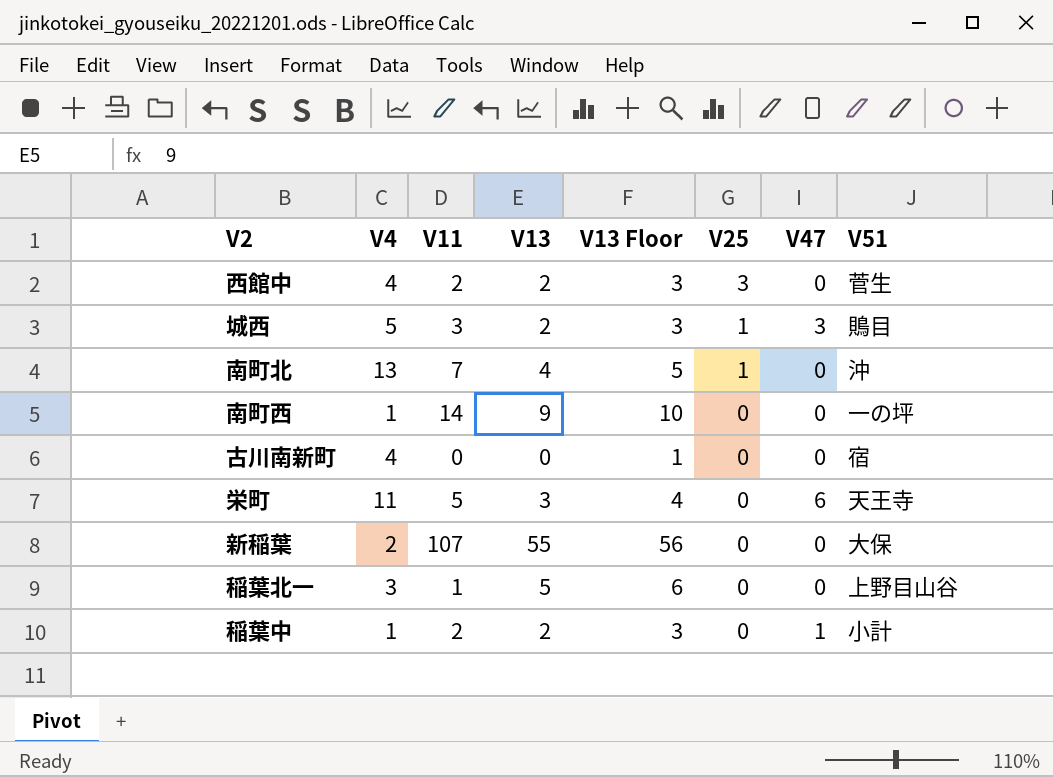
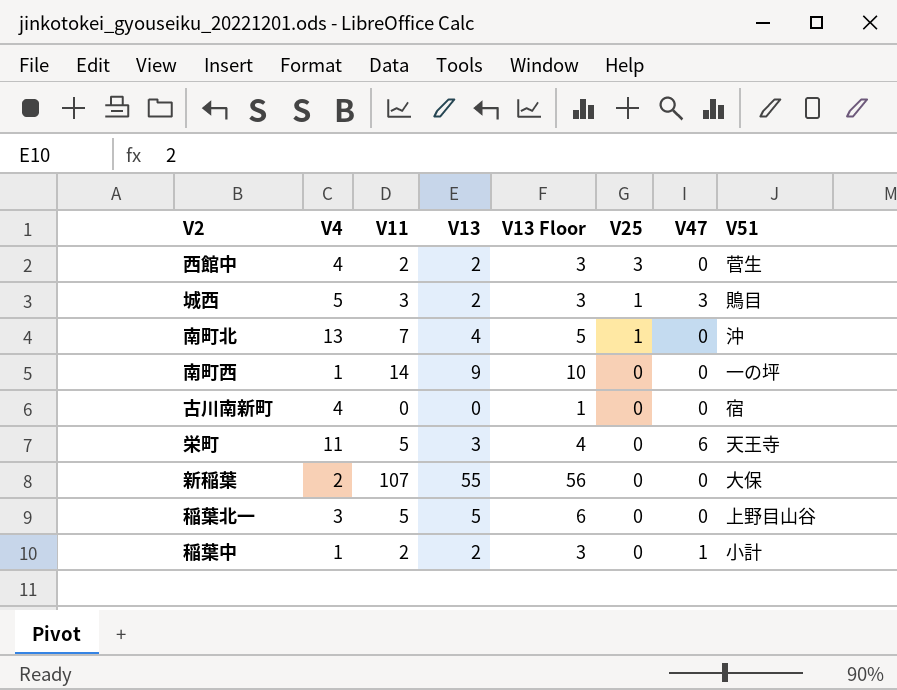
稲葉北一 | V11: 1 -> 5

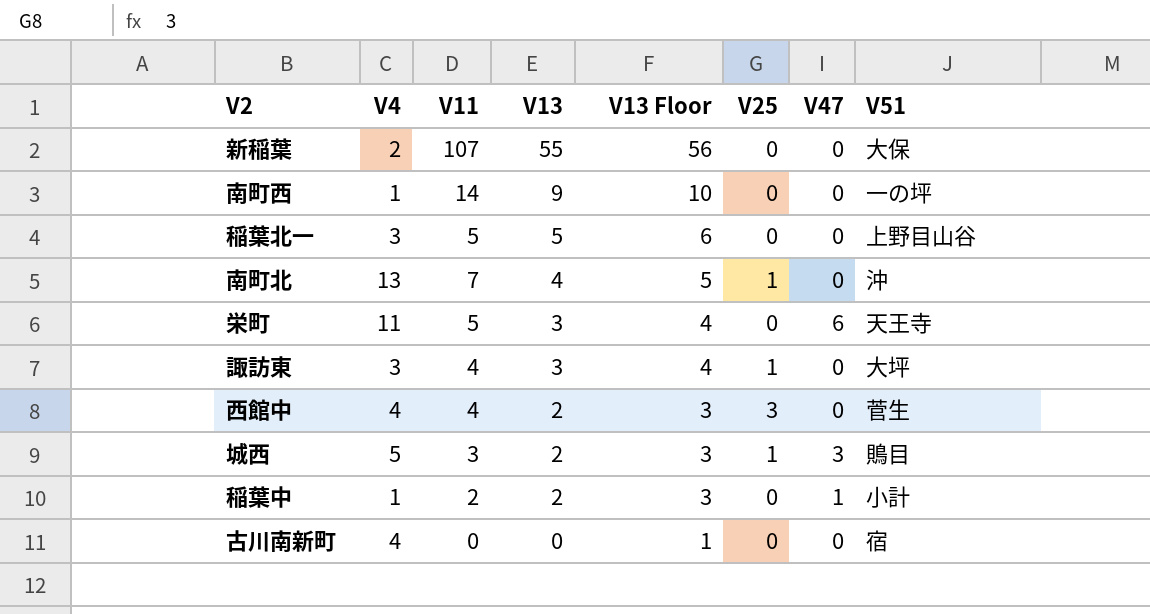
row order: V25 descending -> V13 descending
row 諏訪東: none -> 3 | 4 | 3 | 4 | 1 | 0 | 大坪
西館中 | V11: 2 -> 4

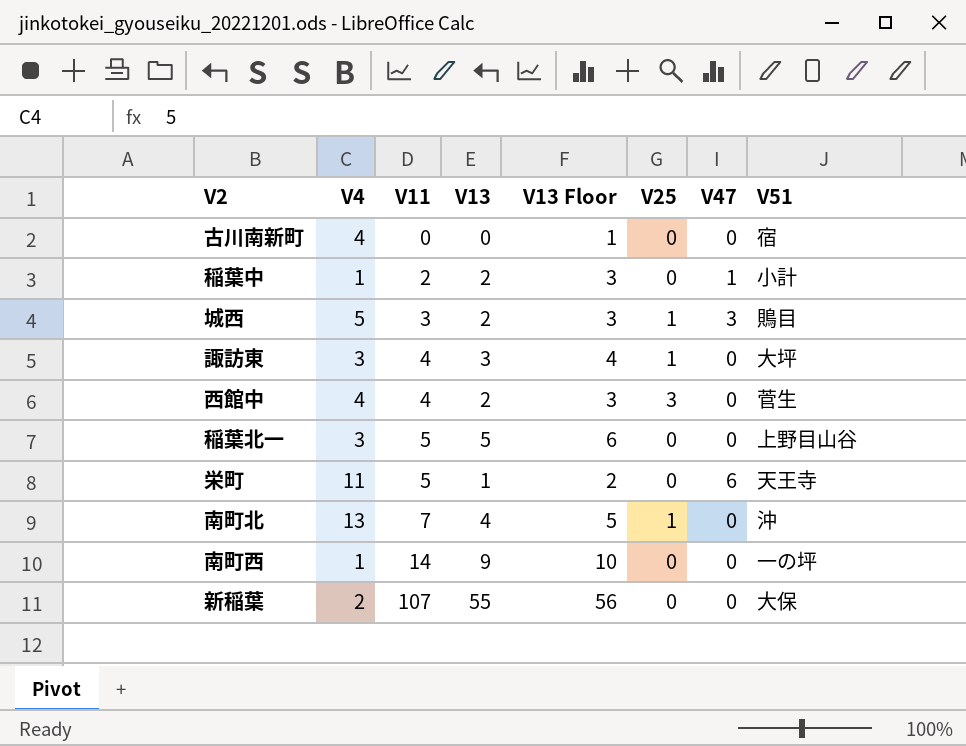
row order: V13 descending -> V11 ascending
栄町 | V13: 3 -> 1
栄町 | V13 Floor: 4 -> 2

